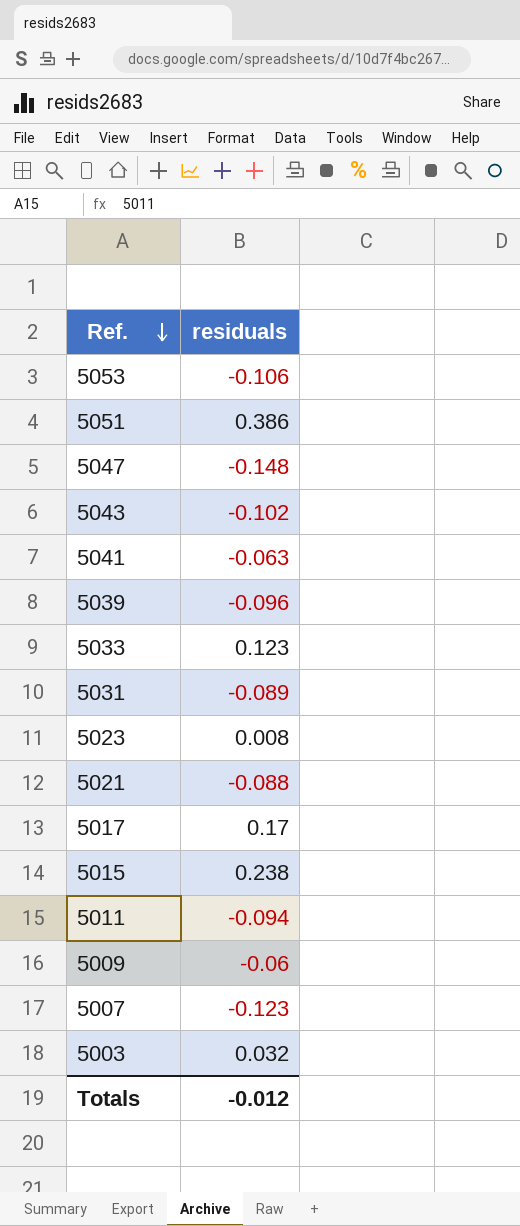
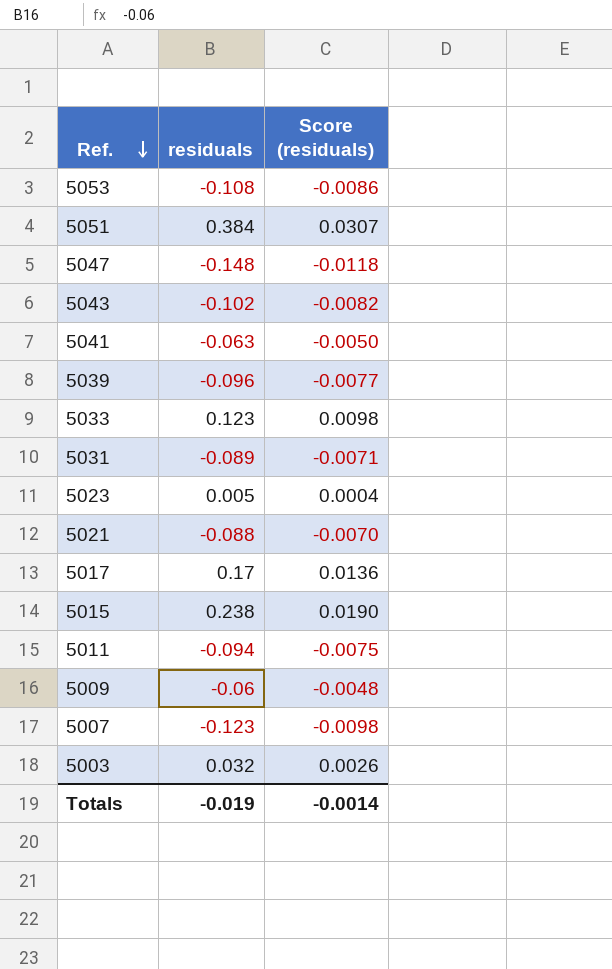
column Score (residuals) | formula: none -> [residuals] * 0.08
5053 | residuals: -0.106 -> -0.108
5051 | residuals: 0.386 -> 0.384
5023 | residuals: 0.008 -> 0.005
Totals | residuals: -0.012 -> -0.019

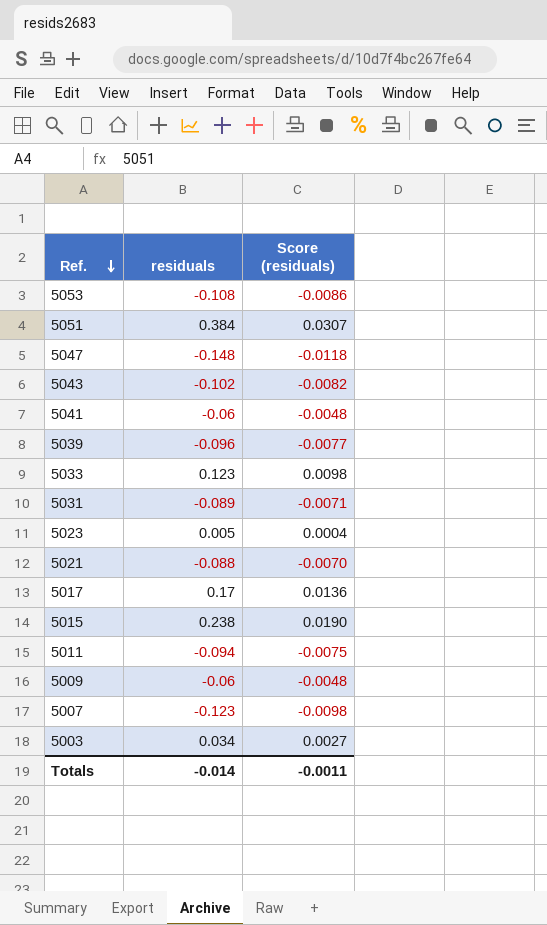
5041 | residuals: -0.063 -> -0.06
5041 | Score (residuals): -0.0050 -> -0.0048
5003 | residuals: 0.032 -> 0.034
5003 | Score (residuals): 0.0026 -> 0.0027
Totals | residuals: -0.019 -> -0.014
Totals | Score (residuals): -0.0014 -> -0.0011

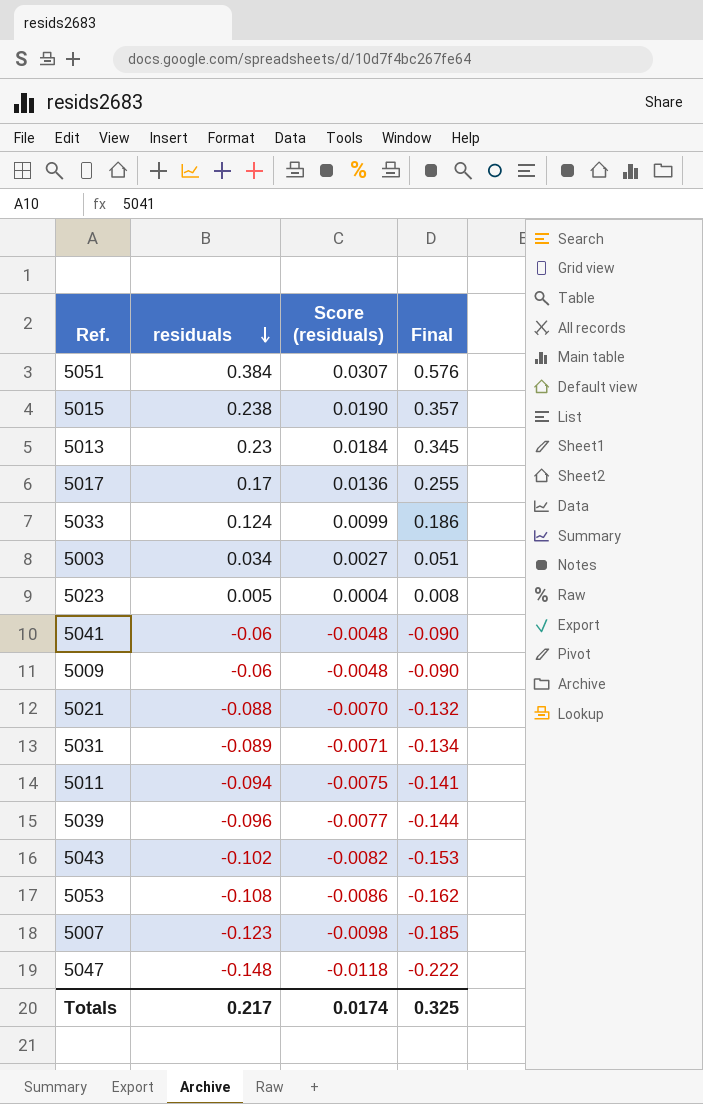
row order: Ref. descending -> residuals descending
column Final | formula: none -> [residuals] * 1.5
row 5013: none -> 0.23 | 0.0184 | 0.345
5033 | residuals: 0.123 -> 0.124
5033 | Score (residuals): 0.0098 -> 0.0099
Totals | residuals: -0.014 -> 0.217
Totals | Score (residuals): -0.0011 -> 0.0174

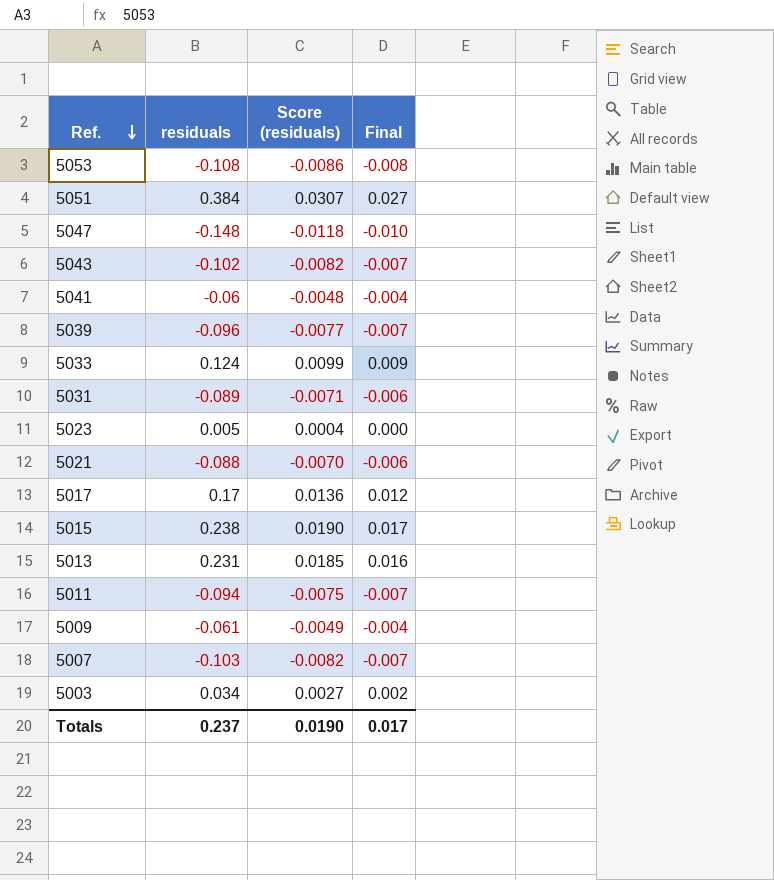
row order: residuals descending -> Ref. descending
column Final | formula: [residuals] * 1.5 -> [residuals] * 0.07
5013 | residuals: 0.23 -> 0.231
5013 | Score (residuals): 0.0184 -> 0.0185
5009 | residuals: -0.06 -> -0.061
5009 | Score (residuals): -0.0048 -> -0.0049
5007 | residuals: -0.123 -> -0.103
5007 | Score (residuals): -0.0098 -> -0.0082
Totals | residuals: 0.217 -> 0.237
Totals | Score (residuals): 0.0174 -> 0.0190
Totals | Final: 0.325 -> 0.017

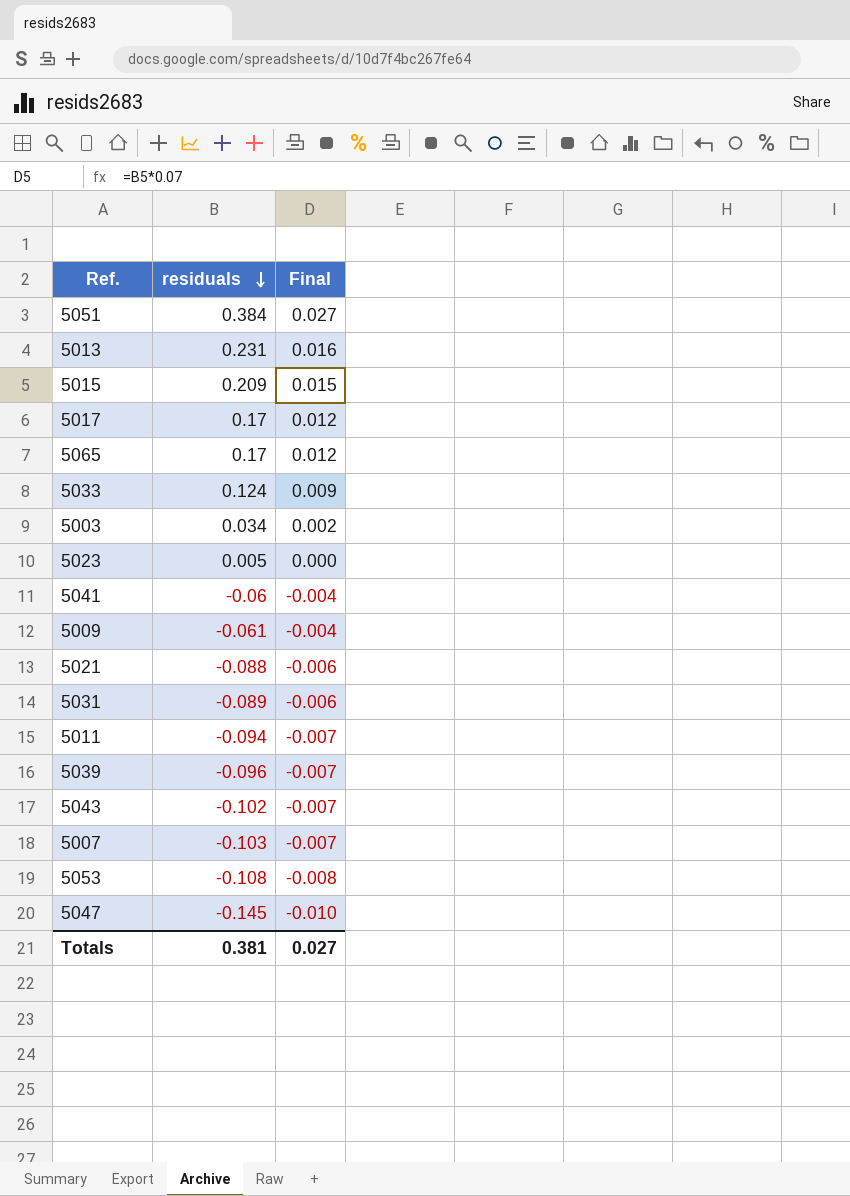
row order: Ref. descending -> residuals descending
column Score (residuals) | formula: [residuals] * 0.08 -> none
5015 | residuals: 0.238 -> 0.209
5015 | Final: 0.017 -> 0.015
row 5065: none -> 0.17 | 0.012
5047 | residuals: -0.148 -> -0.145
Totals | residuals: 0.237 -> 0.381
Totals | Final: 0.017 -> 0.027

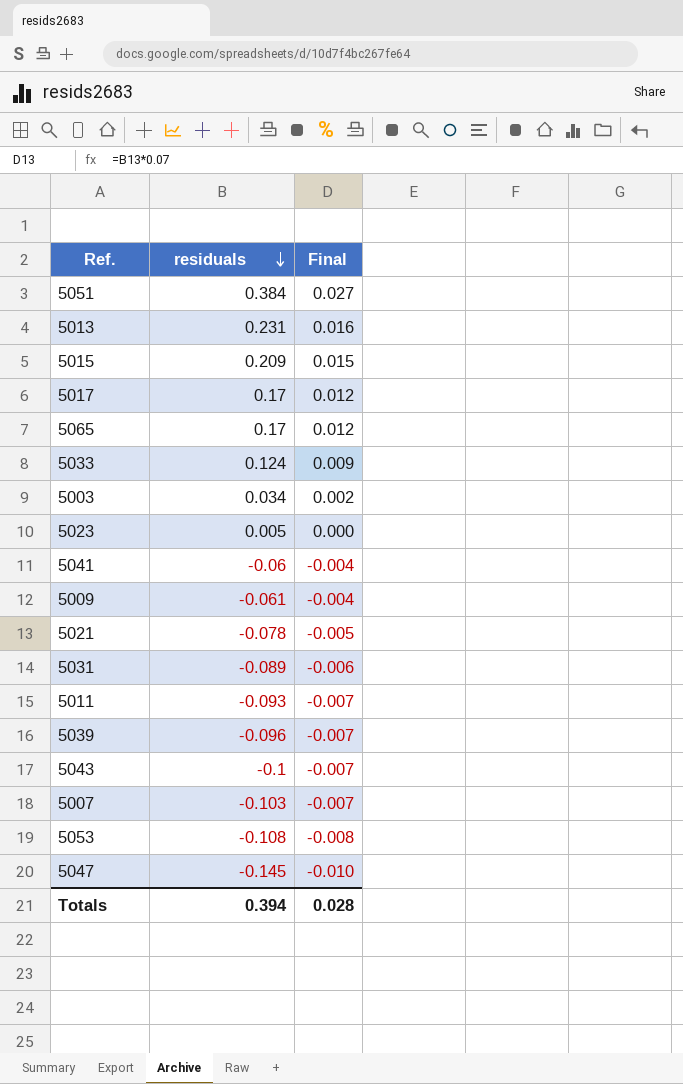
5021 | residuals: -0.088 -> -0.078
5021 | Final: -0.006 -> -0.005
5011 | residuals: -0.094 -> -0.093
5043 | residuals: -0.102 -> -0.1
Totals | residuals: 0.381 -> 0.394
Totals | Final: 0.027 -> 0.028

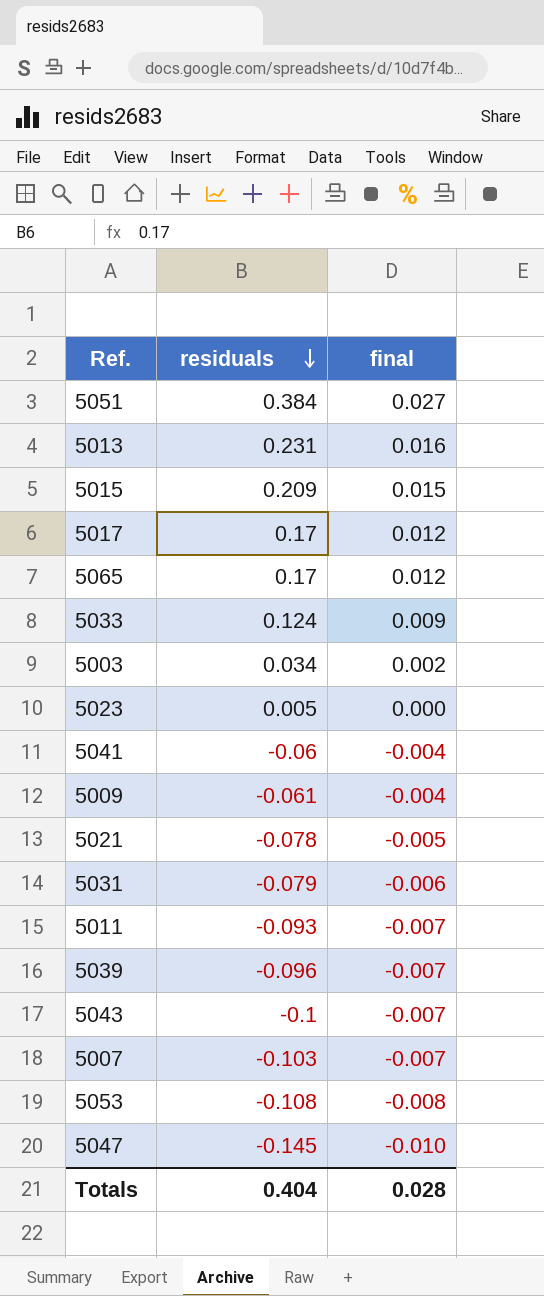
column name: Final -> final
5031 | residuals: -0.089 -> -0.079
Totals | residuals: 0.394 -> 0.404

